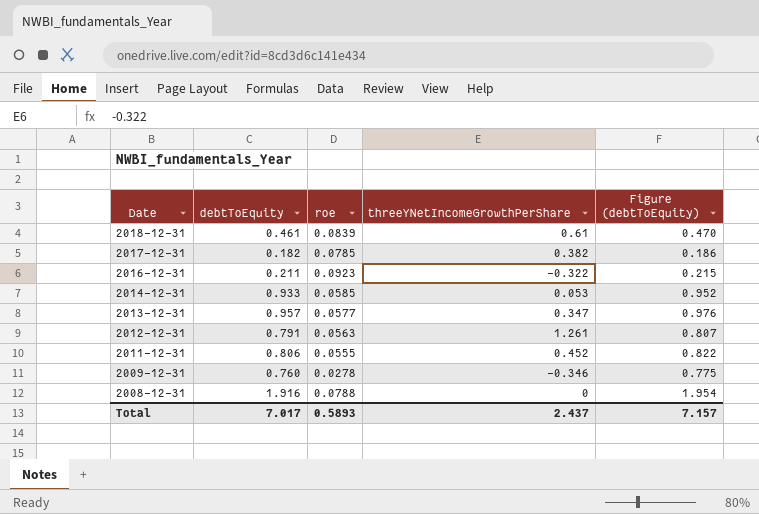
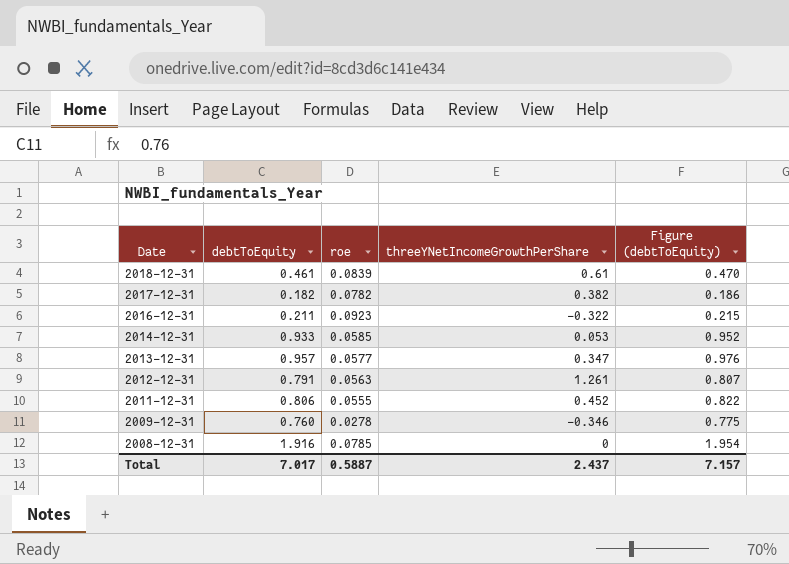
2017-12-31 | roe: 0.0785 -> 0.0782
2008-12-31 | roe: 0.0788 -> 0.0785
Total | roe: 0.5893 -> 0.5887

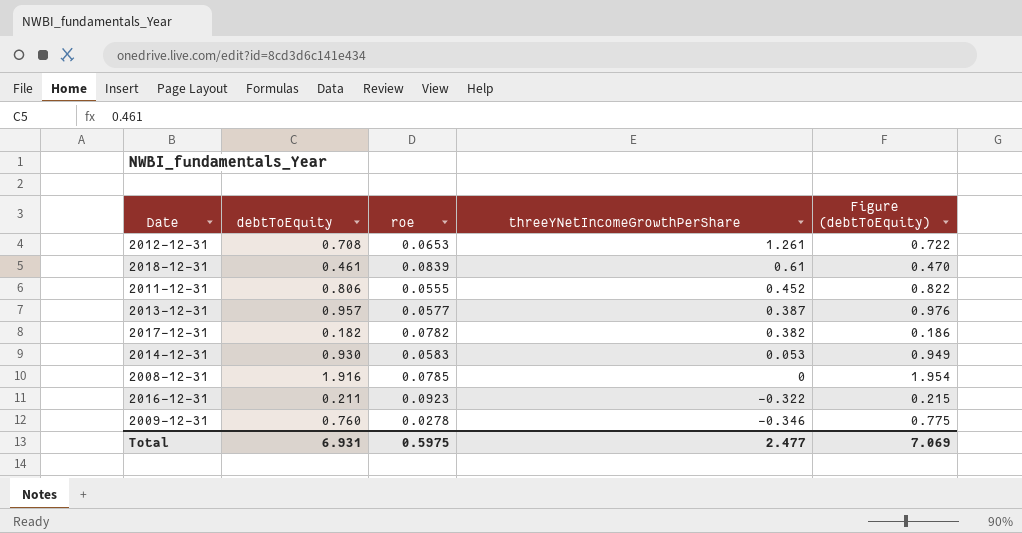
row order: Date descending -> threeYNetIncomeGrowthPerShare descending
2012-12-31 | debtToEquity: 0.791 -> 0.708
2012-12-31 | roe: 0.0563 -> 0.0653
2012-12-31 | Figure (debtToEquity): 0.807 -> 0.722
2013-12-31 | threeYNetIncomeGrowthPerShare: 0.347 -> 0.387
2014-12-31 | debtToEquity: 0.933 -> 0.930
2014-12-31 | roe: 0.0585 -> 0.0583
2014-12-31 | Figure (debtToEquity): 0.952 -> 0.949
Total | debtToEquity: 7.017 -> 6.931
Total | roe: 0.5887 -> 0.5975
Total | threeYNetIncomeGrowthPerShare: 2.437 -> 2.477
Total | Figure (debtToEquity): 7.157 -> 7.069

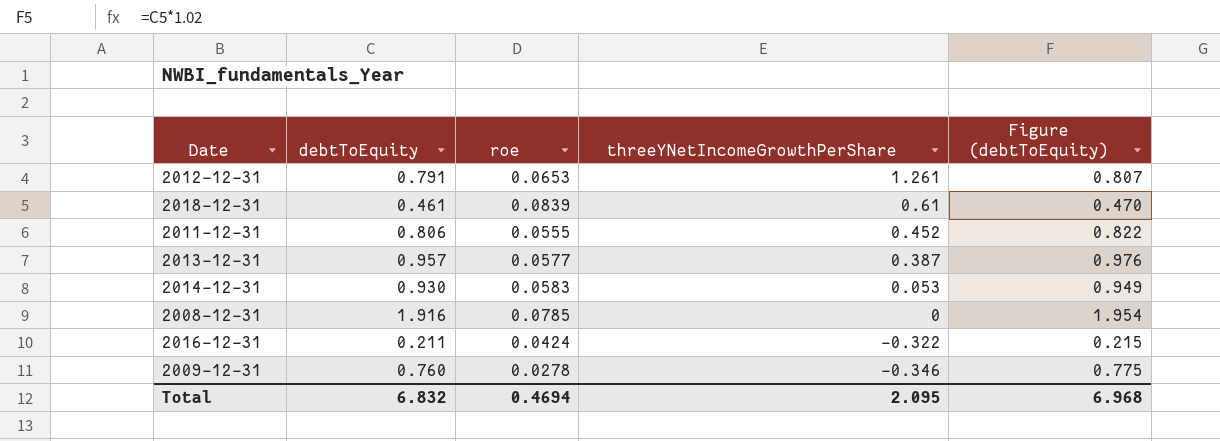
row 2017-12-31: 0.182 | 0.0782 | 0.382 | 0.186 -> none
2012-12-31 | debtToEquity: 0.708 -> 0.791
2012-12-31 | Figure (debtToEquity): 0.722 -> 0.807
2016-12-31 | roe: 0.0923 -> 0.0424
Total | debtToEquity: 6.931 -> 6.832
Total | roe: 0.5975 -> 0.4694
Total | threeYNetIncomeGrowthPerShare: 2.477 -> 2.095
Total | Figure (debtToEquity): 7.069 -> 6.968

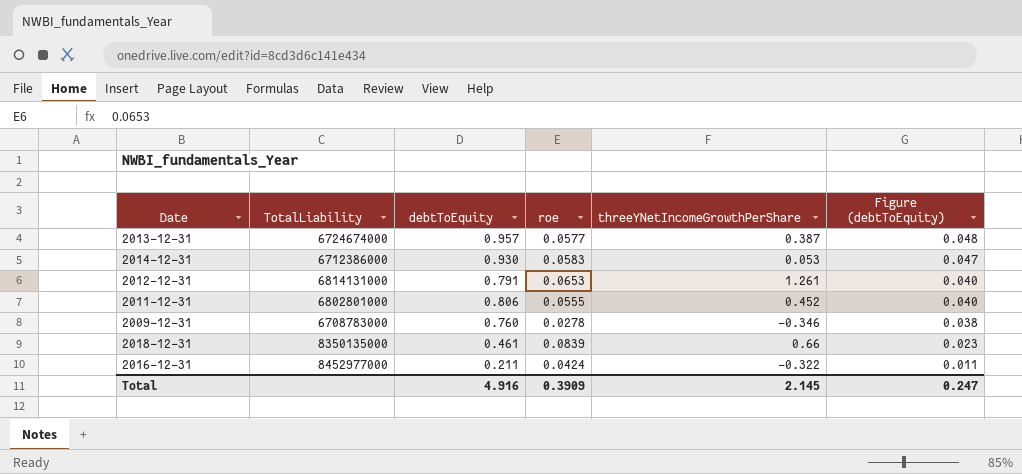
row order: threeYNetIncomeGrowthPerShare descending -> Figure (debtToEquity) descending
column TotalLiability | position: none -> 2
column Figure (debtToEquity) | formula: [debtToEquity] * 1.02 -> [debtToEquity] * 0.05
row 2008-12-31: 1.916 | 0.0785 | 0 | 1.954 -> none
2018-12-31 | threeYNetIncomeGrowthPerShare: 0.61 -> 0.66
Total | debtToEquity: 6.832 -> 4.916
Total | roe: 0.4694 -> 0.3909
Total | threeYNetIncomeGrowthPerShare: 2.095 -> 2.145
Total | Figure (debtToEquity): 6.968 -> 0.247

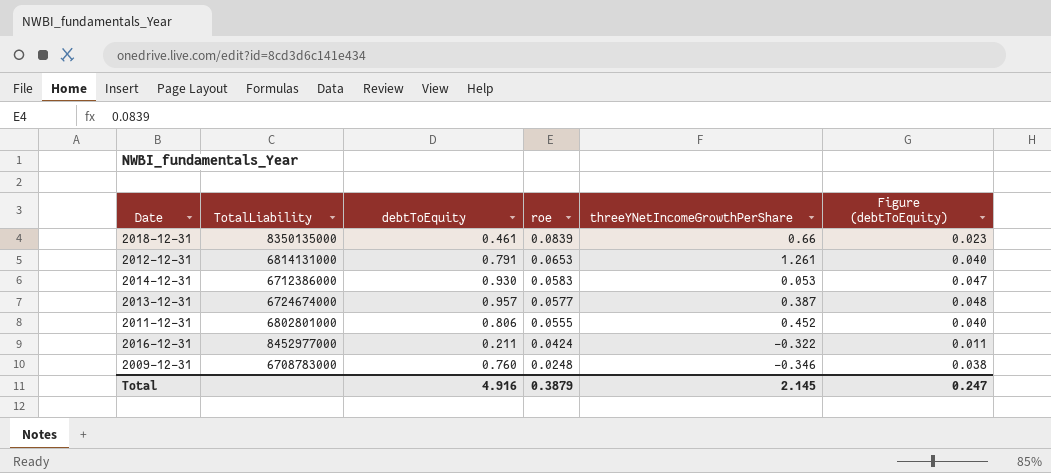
row order: Figure (debtToEquity) descending -> roe descending
2009-12-31 | roe: 0.0278 -> 0.0248
Total | roe: 0.3909 -> 0.3879

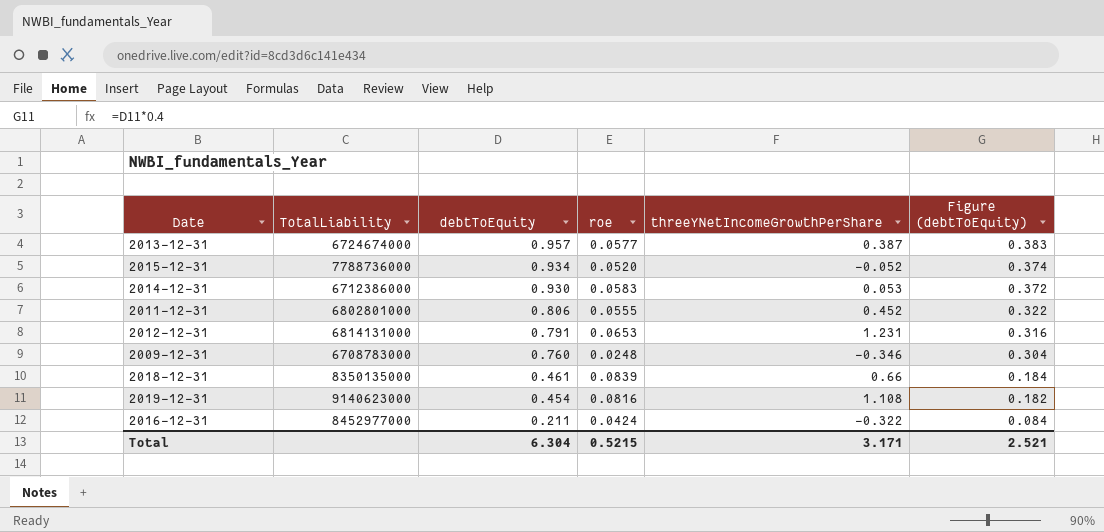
row order: roe descending -> debtToEquity descending
column Figure (debtToEquity) | formula: [debtToEquity] * 0.05 -> [debtToEquity] * 0.4
row 2015-12-31: none -> 7788736000 | 0.934 | 0.0520 | -0.052 | 0.374
2012-12-31 | threeYNetIncomeGrowthPerShare: 1.261 -> 1.231
row 2019-12-31: none -> 9140623000 | 0.454 | 0.0816 | 1.108 | 0.182
Total | debtToEquity: 4.916 -> 6.304
Total | roe: 0.3879 -> 0.5215
Total | threeYNetIncomeGrowthPerShare: 2.145 -> 3.171
Total | Figure (debtToEquity): 0.247 -> 2.521

